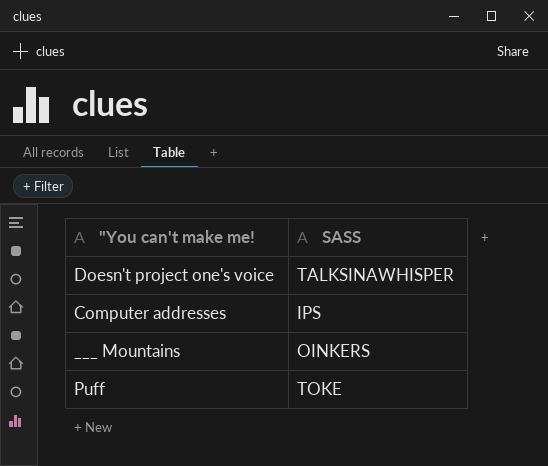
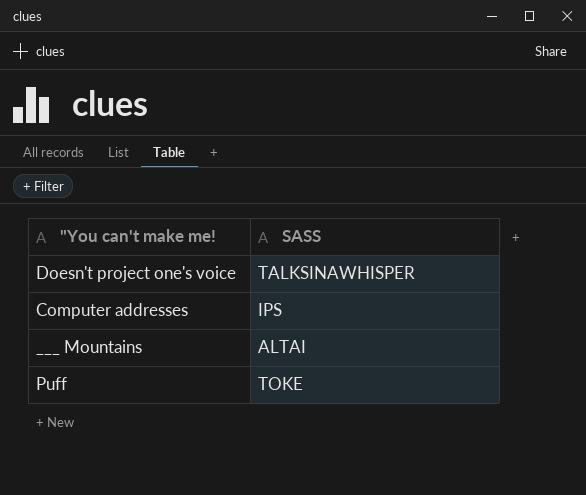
___ Mountains | SASS: OINKERS -> ALTAI

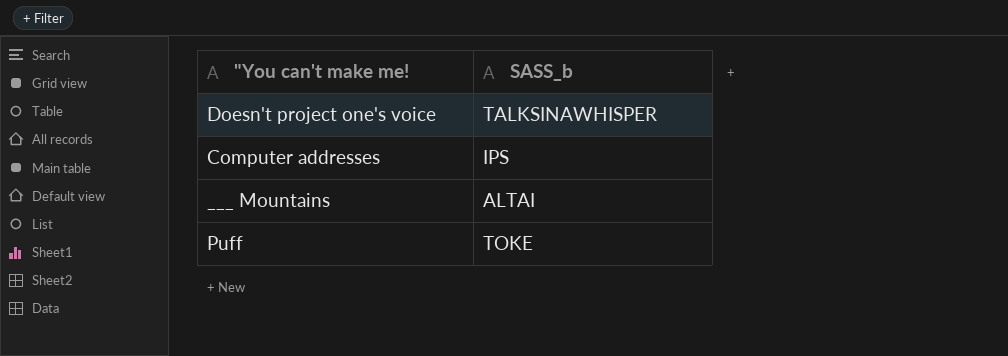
column name: SASS -> SASS_b

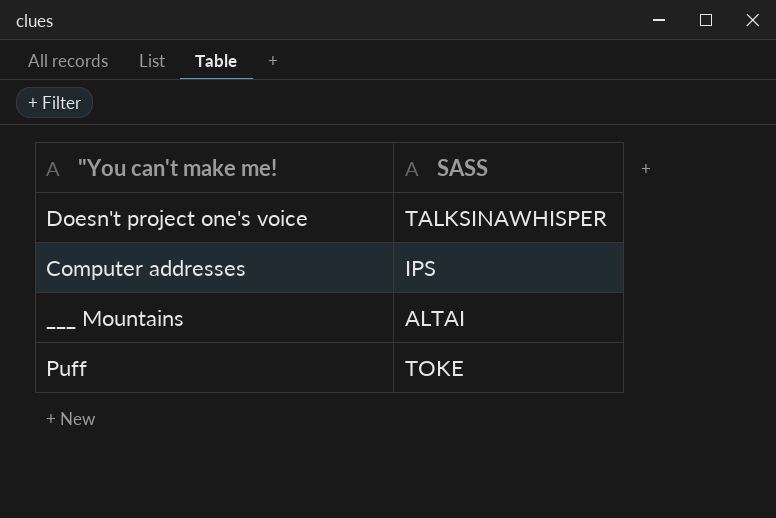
column name: SASS_b -> SASS

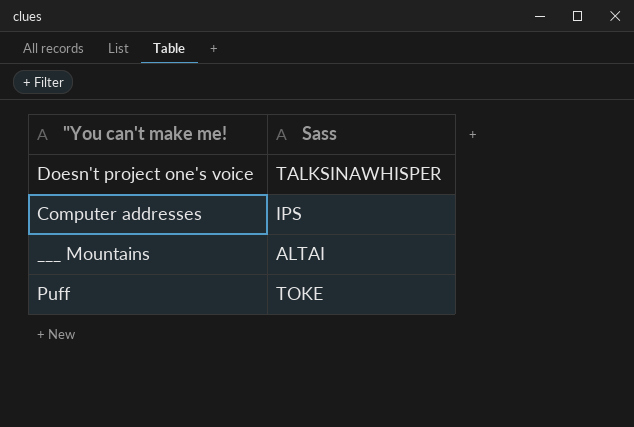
column name: SASS -> Sass

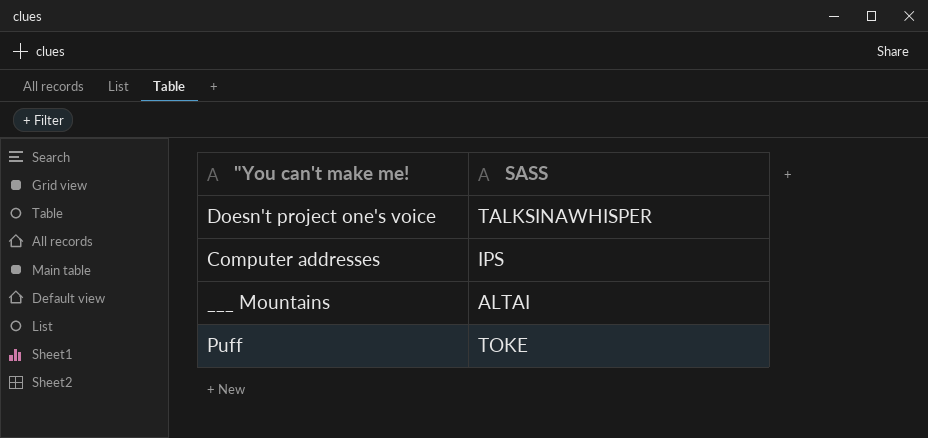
column name: Sass -> SASS

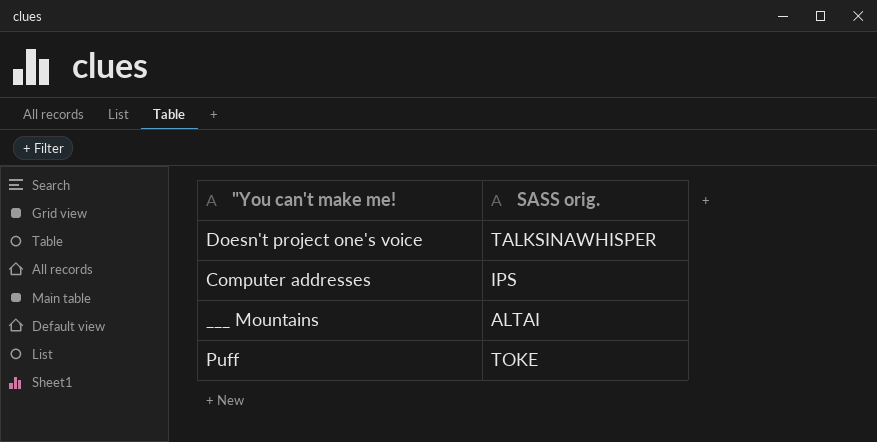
column name: SASS -> SASS orig.

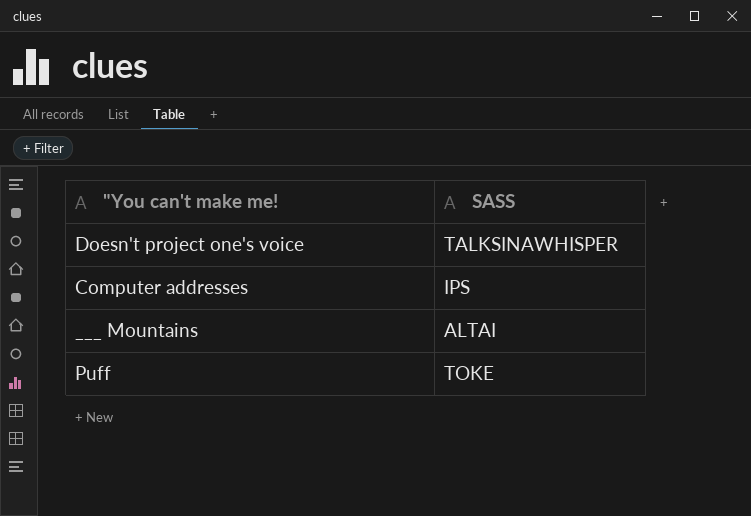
column name: SASS orig. -> SASS

